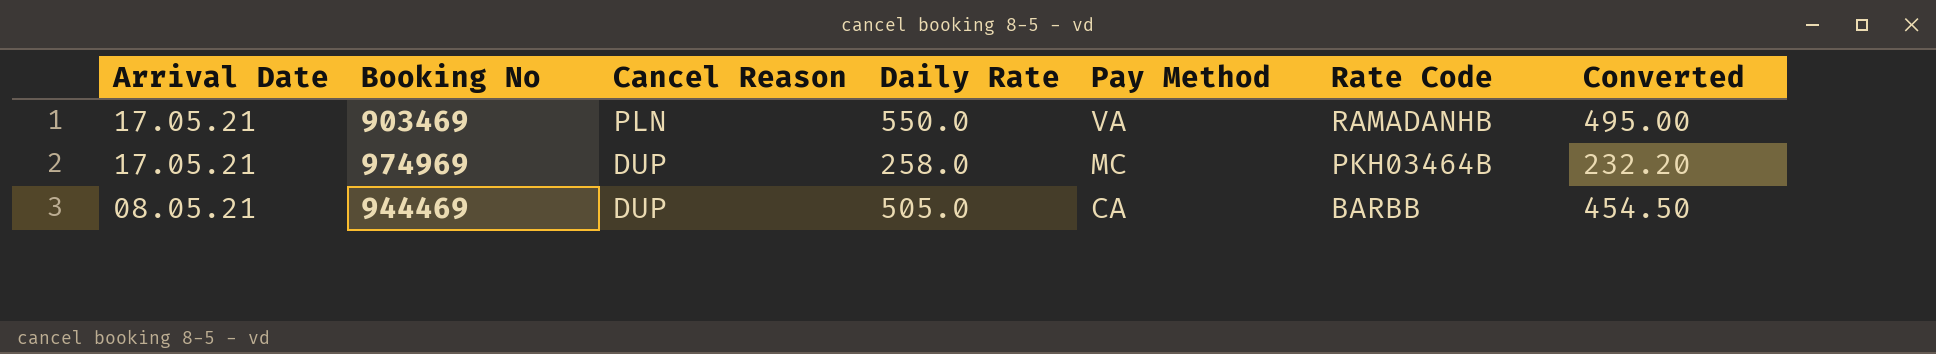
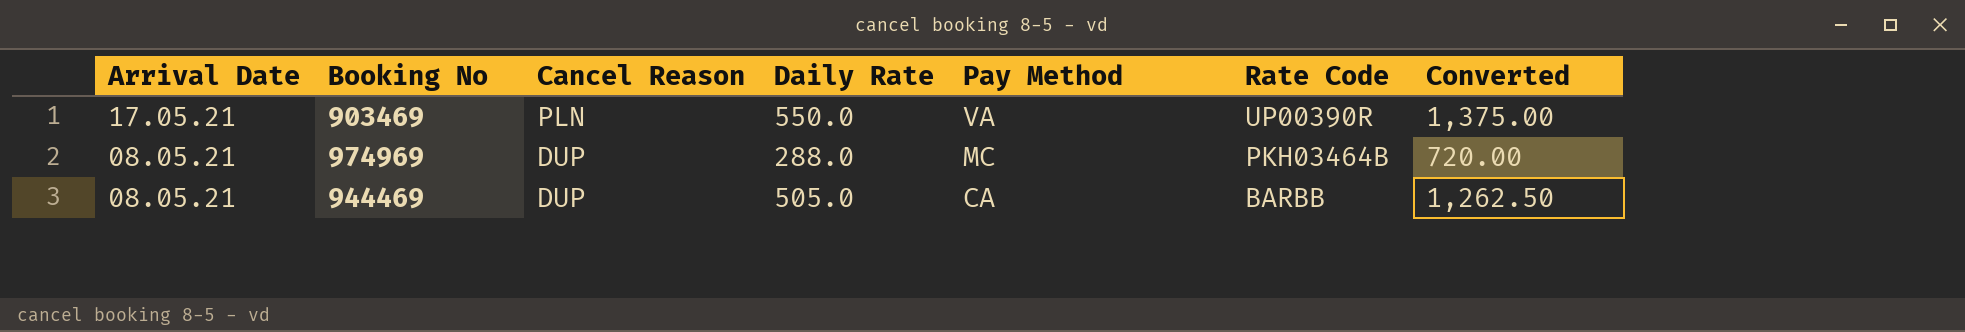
column Converted | formula: [Daily Rate] * 0.9 -> [Daily Rate] * 2.5
903469 | Rate Code: RAMADANHB -> UP00390R
974969 | Arrival Date: 17.05.21 -> 08.05.21
974969 | Daily Rate: 258.0 -> 288.0

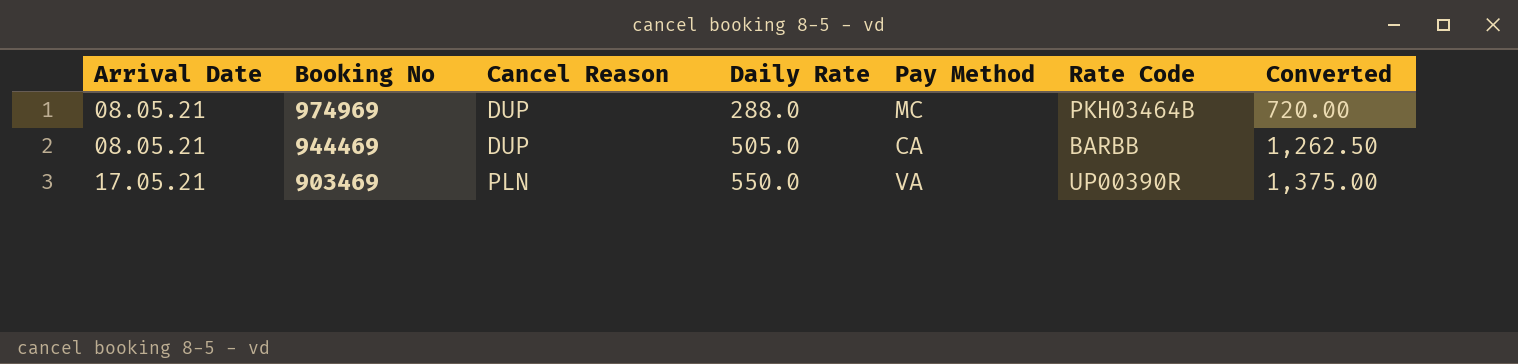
row order: Arrival Date descending -> Arrival Date ascending

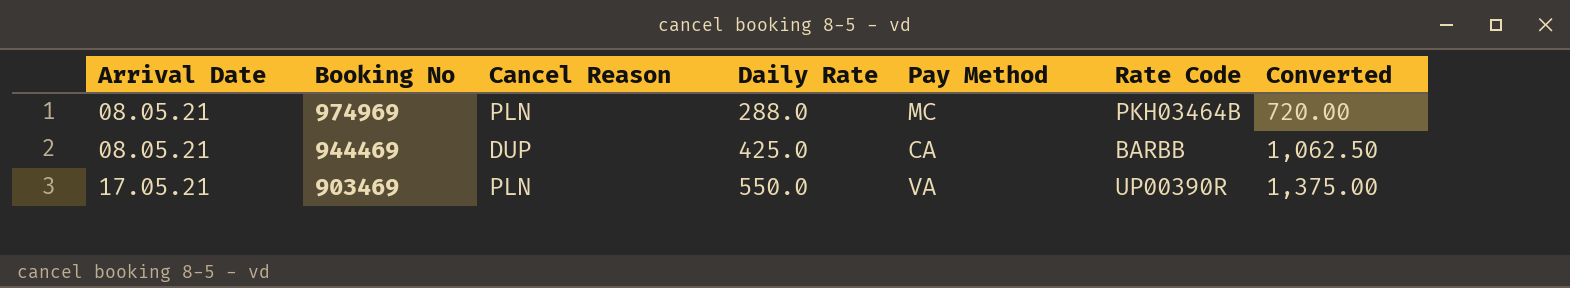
974969 | Cancel Reason: DUP -> PLN
944469 | Daily Rate: 505.0 -> 425.0
944469 | Converted: 1,262.50 -> 1,062.50

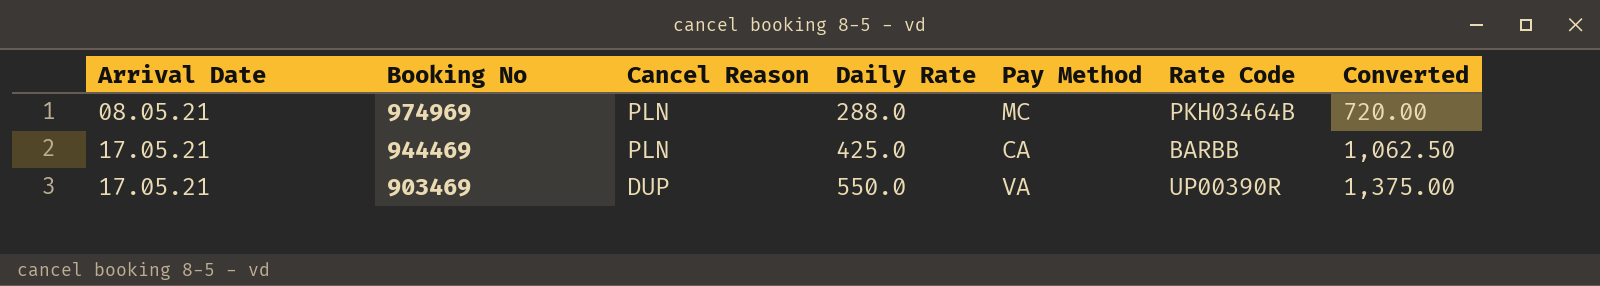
944469 | Arrival Date: 08.05.21 -> 17.05.21
944469 | Cancel Reason: DUP -> PLN
903469 | Cancel Reason: PLN -> DUP

